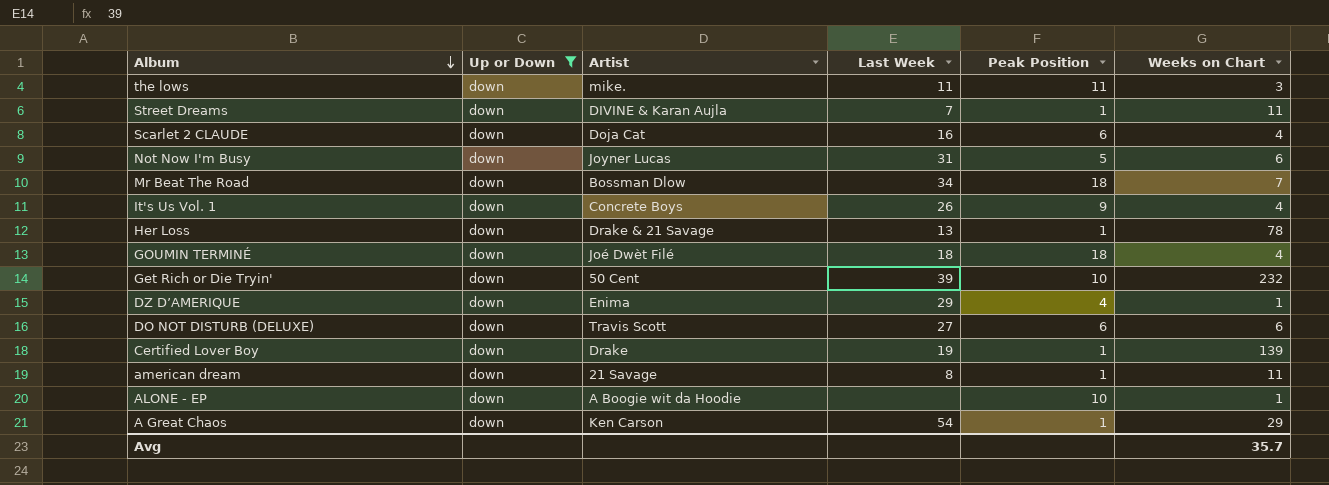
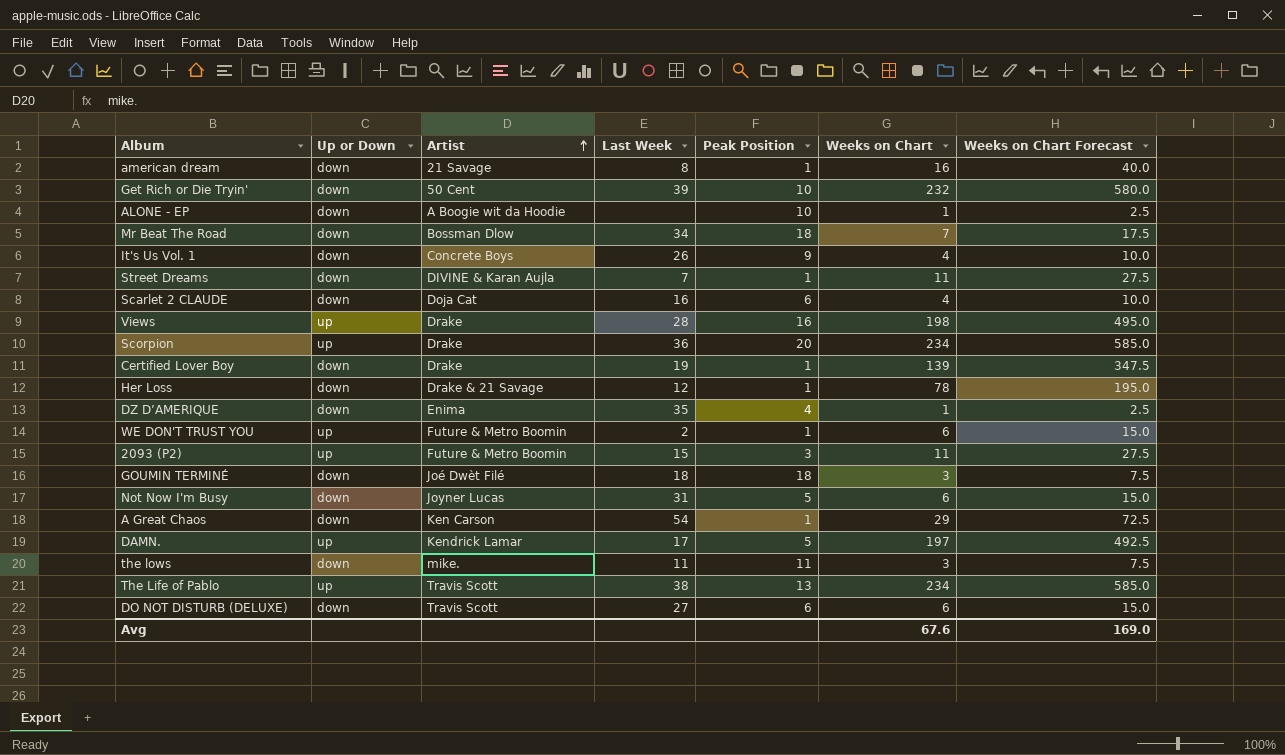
filter: Up or Down = down -> none
row order: Album descending -> Artist ascending
column Weeks on Chart Forecast | formula: none -> [Weeks on Chart] * 2.5
american dream | Weeks on Chart: 11 -> 16
Her Loss | Last Week: 13 -> 12
DZ D’AMERIQUE | Last Week: 29 -> 35
GOUMIN TERMINÉ | Weeks on Chart: 4 -> 3
Avg | Weeks on Chart: 35.7 -> 67.6

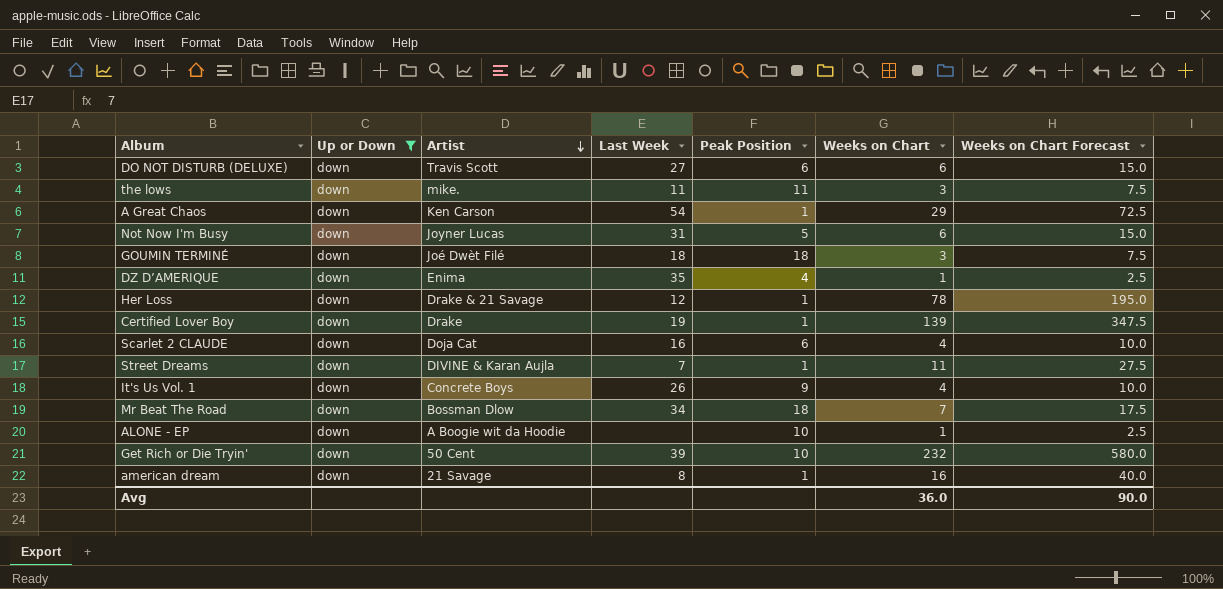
filter: none -> Up or Down = down
row order: Artist ascending -> Artist descending
Avg | Weeks on Chart: 67.6 -> 36.0
Avg | Weeks on Chart Forecast: 169.0 -> 90.0

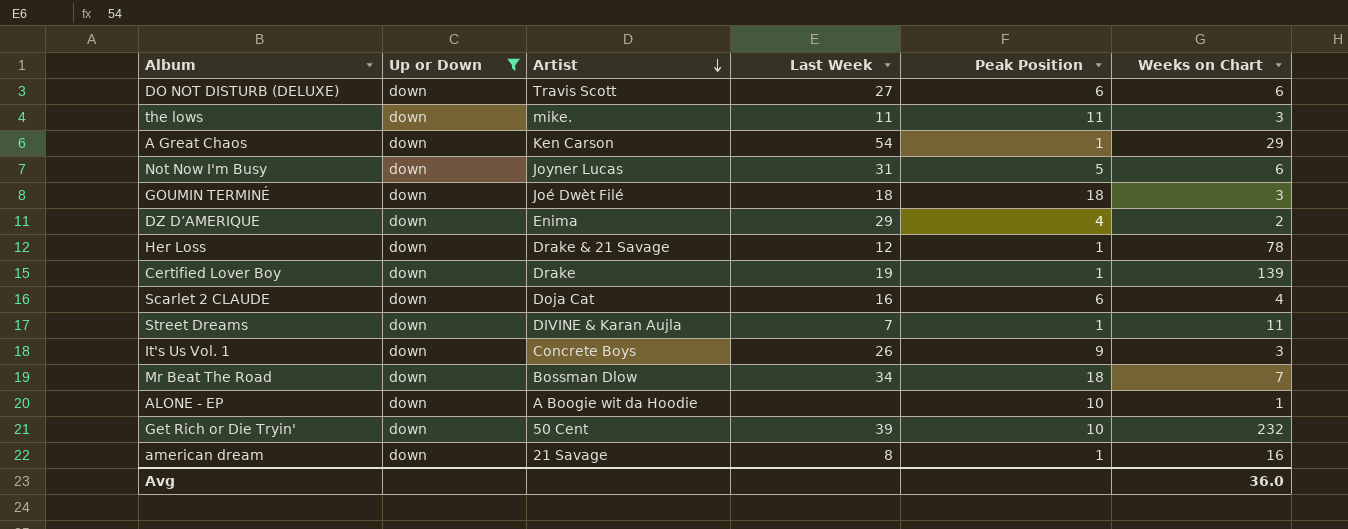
column Weeks on Chart Forecast | formula: [Weeks on Chart] * 2.5 -> none
DZ D’AMERIQUE | Last Week: 35 -> 29
DZ D’AMERIQUE | Weeks on Chart: 1 -> 2
It's Us Vol. 1 | Weeks on Chart: 4 -> 3

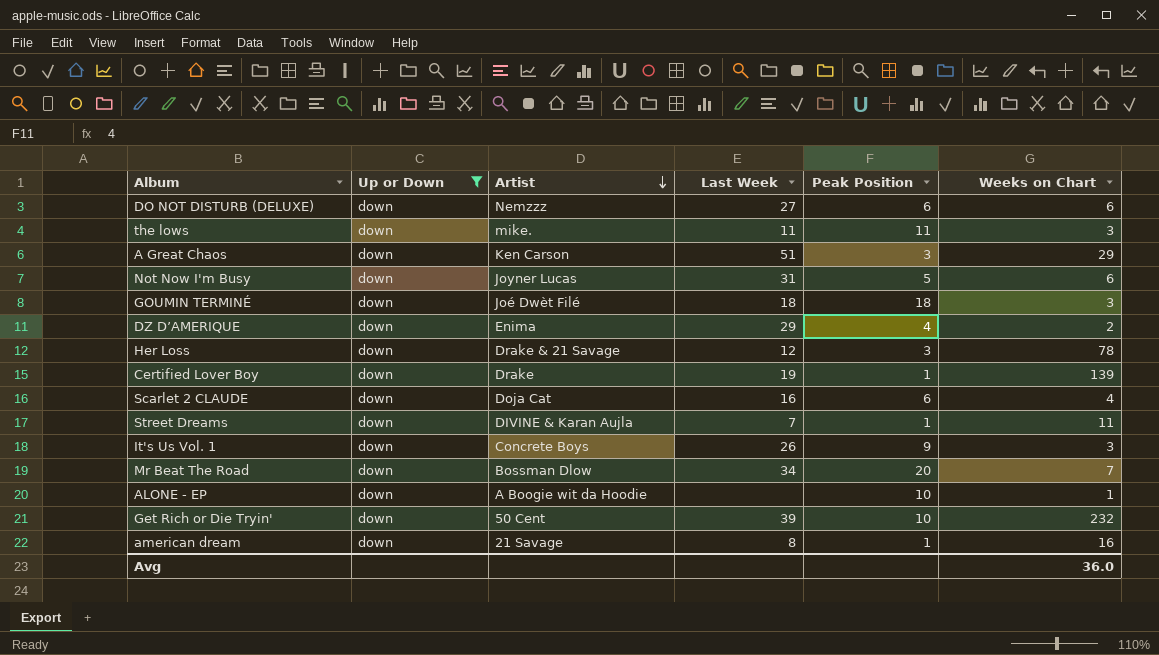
DO NOT DISTURB (DELUXE) | Artist: Travis Scott -> Nemzzz
A Great Chaos | Last Week: 54 -> 51
A Great Chaos | Peak Position: 1 -> 3
Her Loss | Peak Position: 1 -> 3
Mr Beat The Road | Peak Position: 18 -> 20

